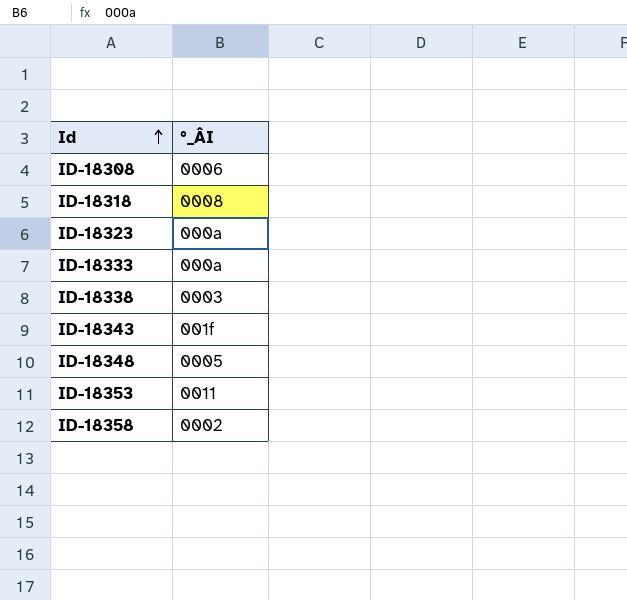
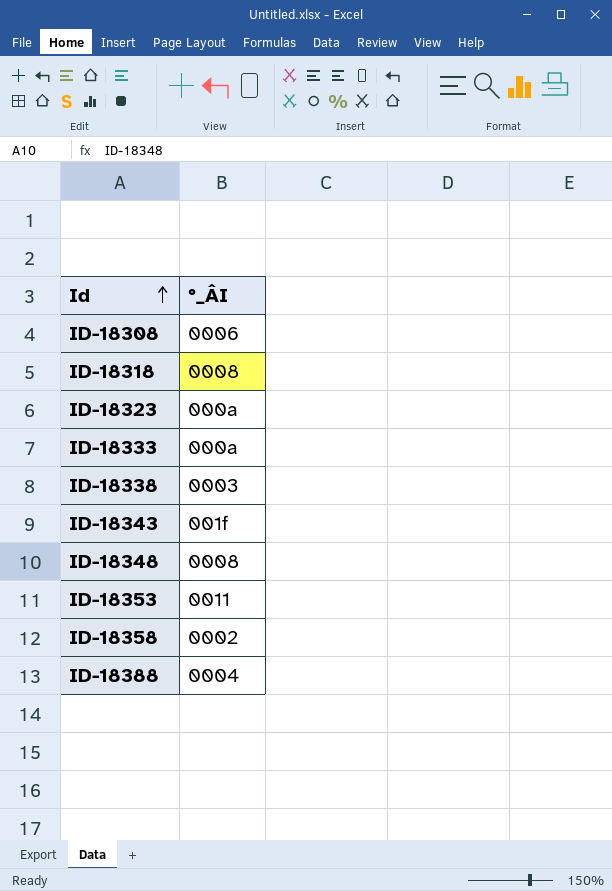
ID-18348 | °_ÂI: 0005 -> 0008
row ID-18388: none -> 0004

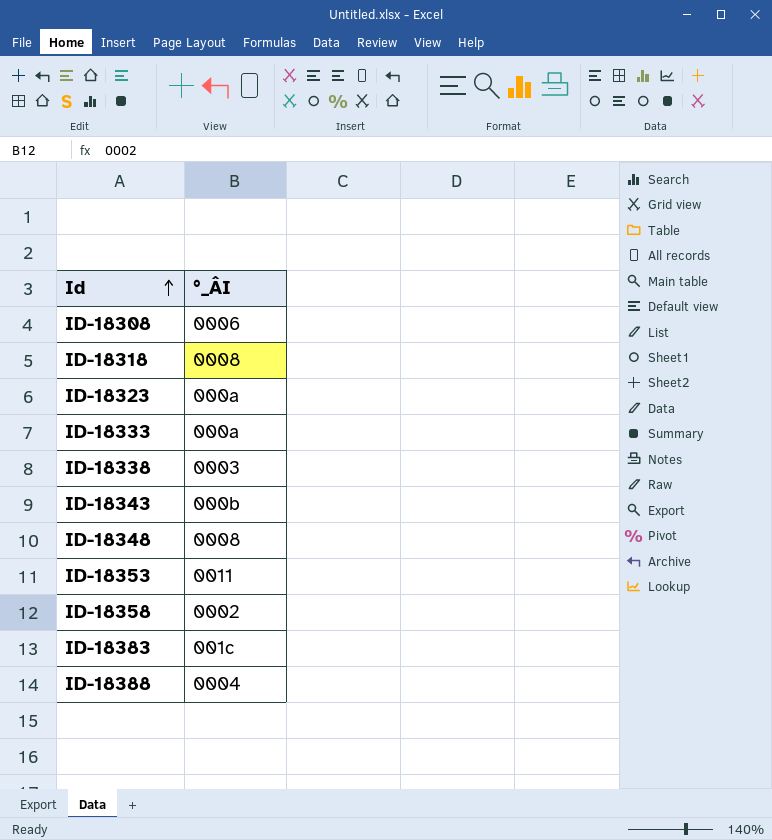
ID-18343 | °_ÂI: 001f -> 000b
row ID-18383: none -> 001c

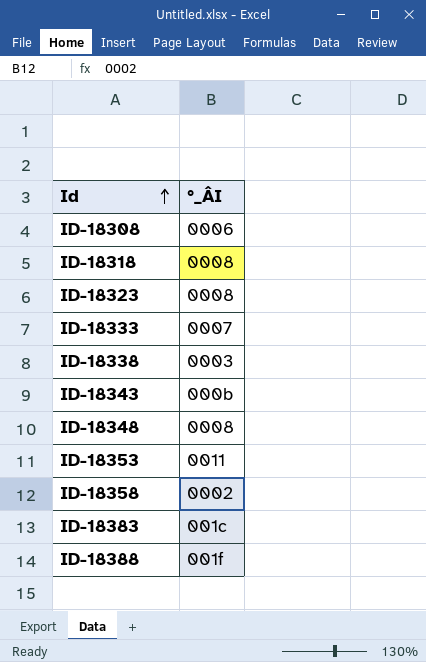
ID-18323 | °_ÂI: 000a -> 0008
ID-18333 | °_ÂI: 000a -> 0007
ID-18388 | °_ÂI: 0004 -> 001f

